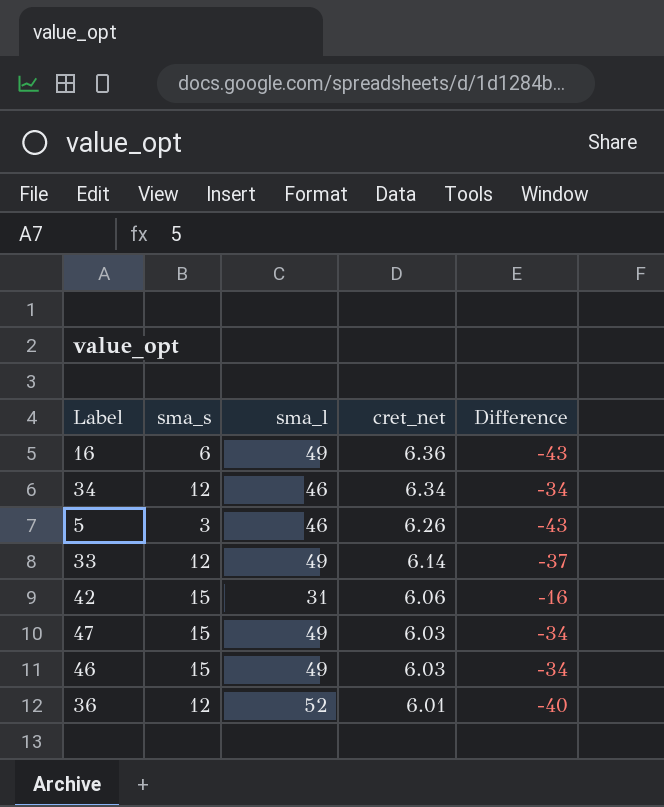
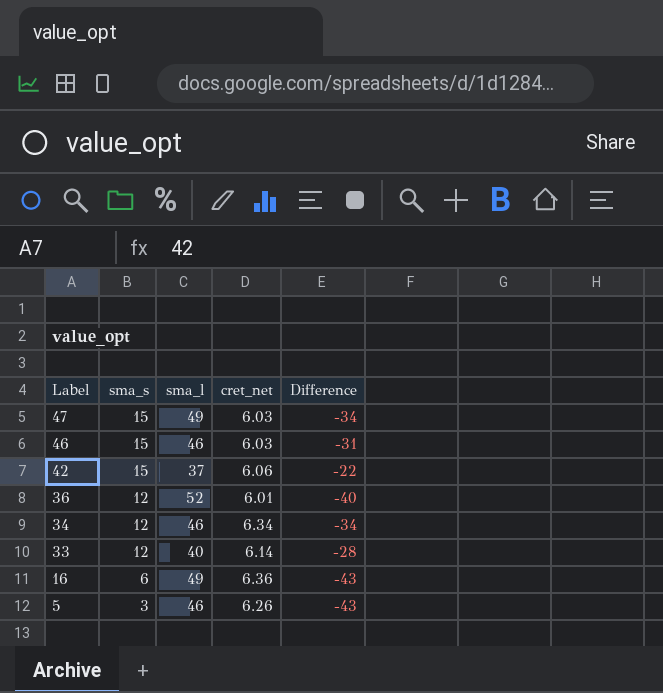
row order: cret_net descending -> Label descending
46 | sma_l: 49 -> 46
46 | Difference: -34 -> -31
42 | sma_l: 31 -> 37
42 | Difference: -16 -> -22
33 | sma_l: 49 -> 40
33 | Difference: -37 -> -28

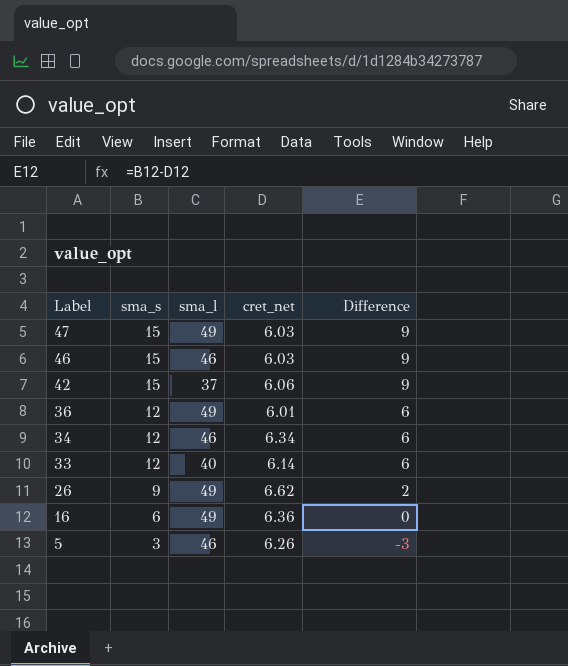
column Difference | formula: [sma_s] - [sma_l] -> [sma_s] - [cret_net]
36 | sma_l: 52 -> 49
row 26: none -> 9 | 49 | 6.62 | 2

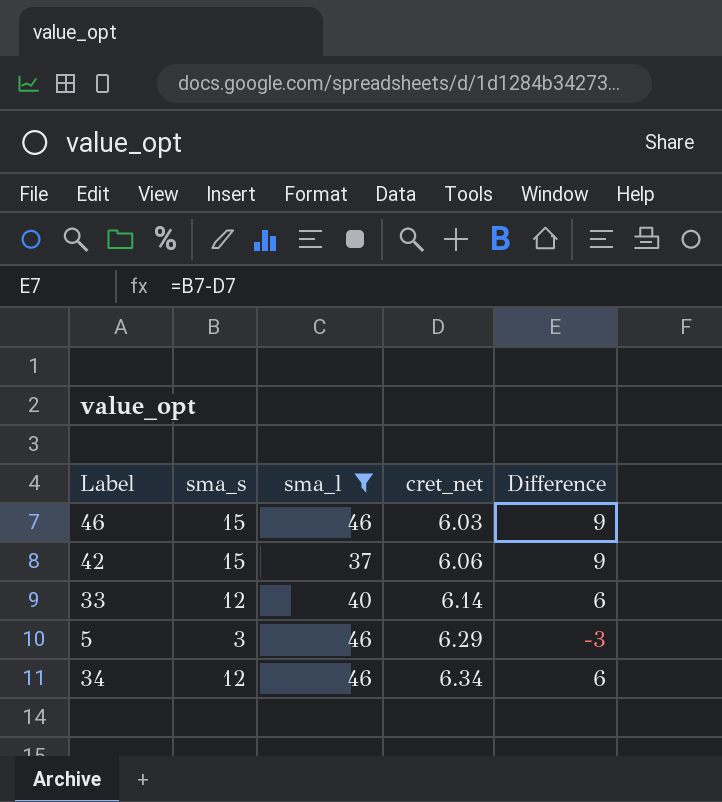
filter: none -> sma_l != 49
row order: Label descending -> cret_net ascending
5 | cret_net: 6.26 -> 6.29

